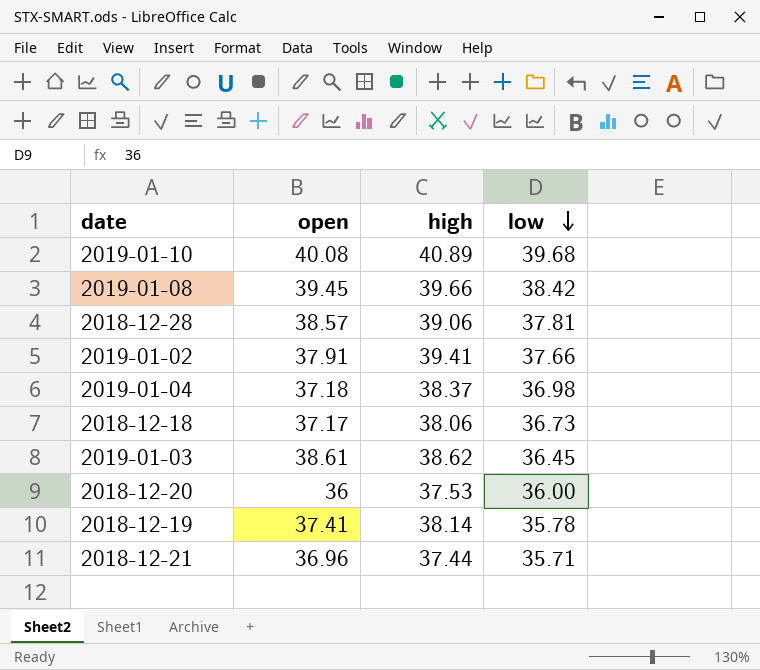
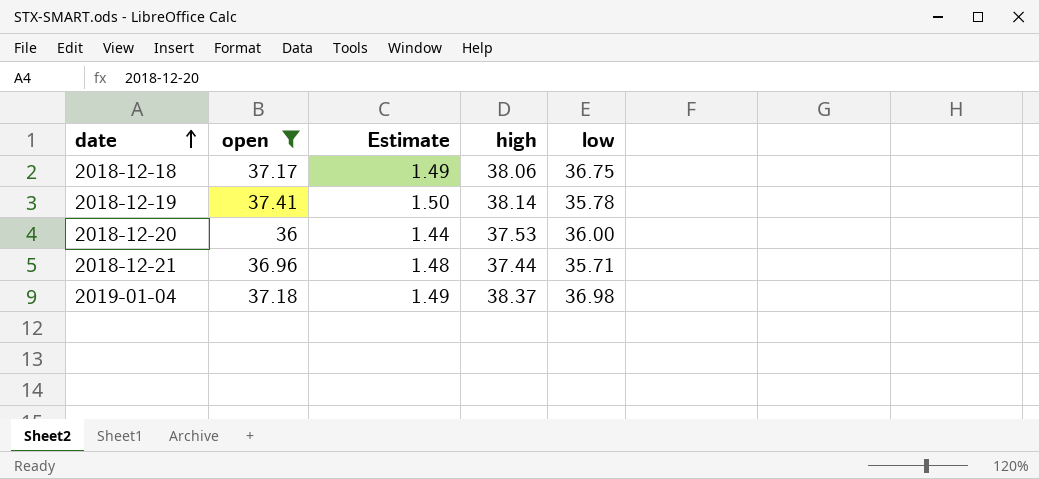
filter: none -> open <= 37.41
row order: low descending -> date ascending
column Estimate | formula: none -> [open] * 0.04
2018-12-18 | low: 36.73 -> 36.75

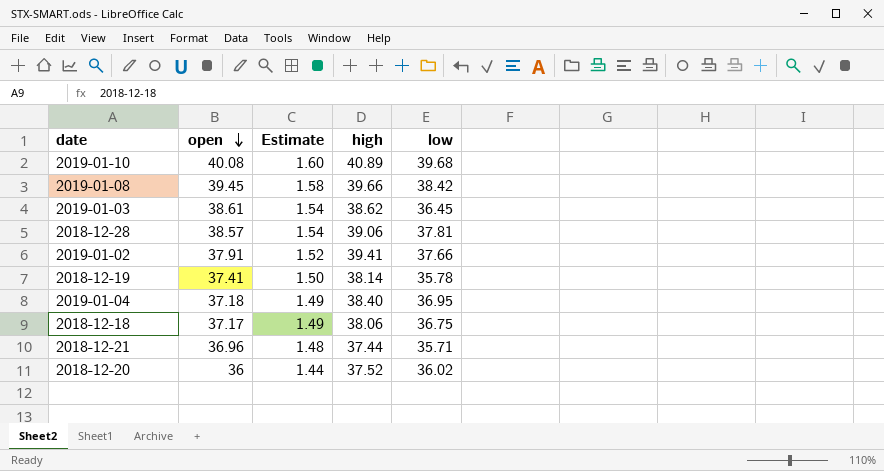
filter: open <= 37.41 -> none
row order: date ascending -> open descending
2019-01-04 | high: 38.37 -> 38.40
2019-01-04 | low: 36.98 -> 36.95
2018-12-20 | high: 37.53 -> 37.52
2018-12-20 | low: 36.00 -> 36.02

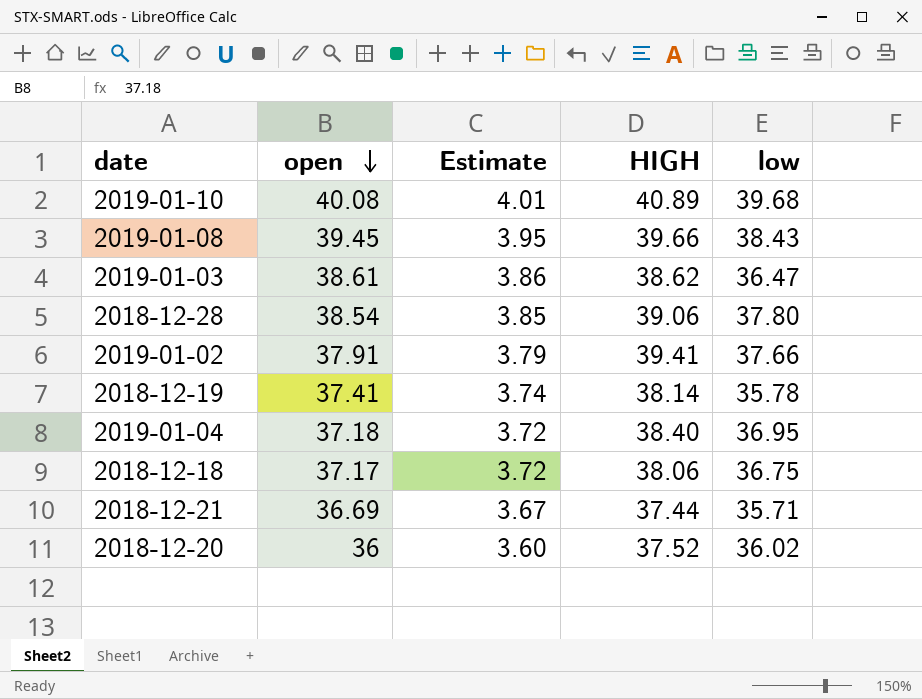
column Estimate | formula: [open] * 0.04 -> [open] * 0.1
column name: high -> HIGH
2019-01-08 | low: 38.42 -> 38.43
2019-01-03 | low: 36.45 -> 36.47
2018-12-28 | open: 38.57 -> 38.54
2018-12-28 | low: 37.81 -> 37.80
2018-12-21 | open: 36.96 -> 36.69

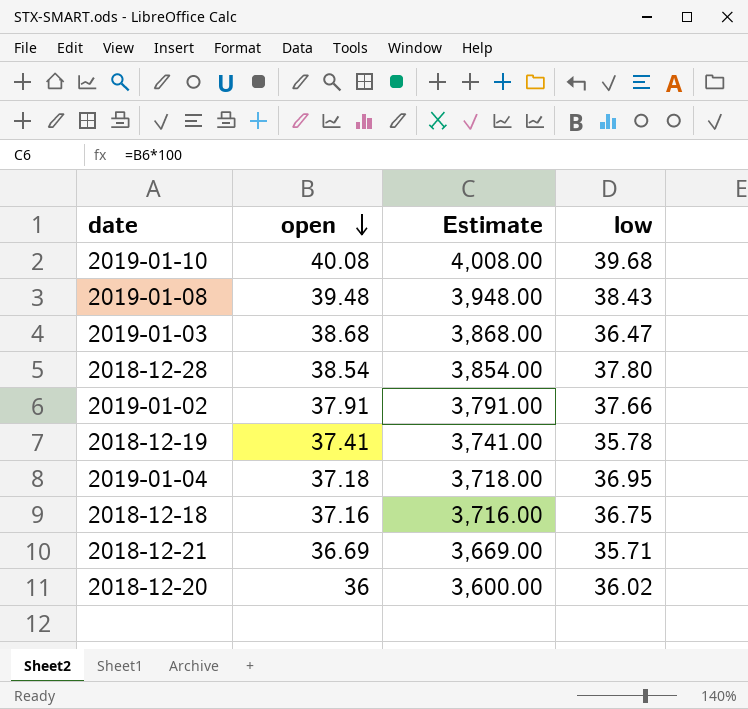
column HIGH | position: 4 -> none
column Estimate | formula: [open] * 0.1 -> [open] * 100
2019-01-08 | open: 39.45 -> 39.48
2019-01-03 | open: 38.61 -> 38.68
2018-12-18 | open: 37.17 -> 37.16

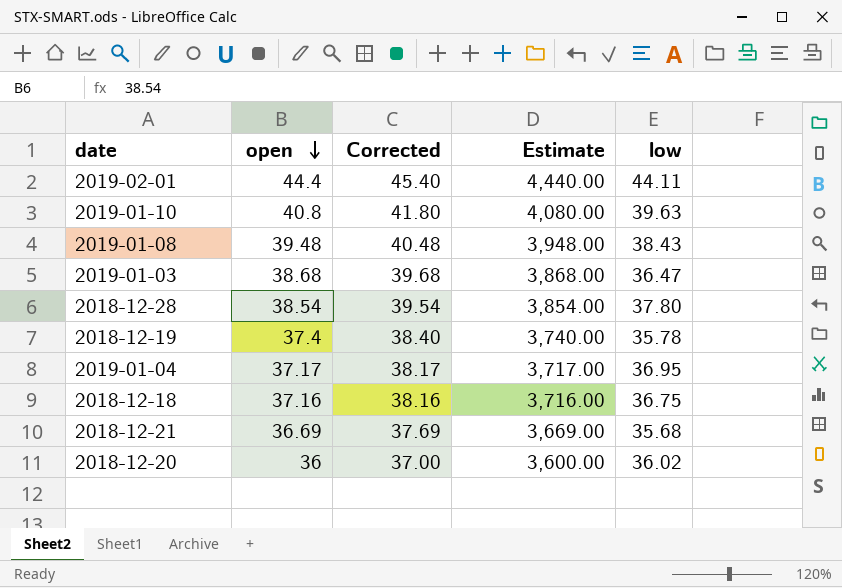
column Corrected | formula: none -> [open] + 1
row 2019-01-02: 37.91 | 3,791.00 | 37.66 -> none
row 2019-02-01: none -> 44.4 | 45.40 | 4,440.00 | 44.11
2019-01-10 | open: 40.08 -> 40.8
2019-01-10 | Estimate: 4,008.00 -> 4,080.00
2019-01-10 | low: 39.68 -> 39.63
2018-12-19 | open: 37.41 -> 37.4
2018-12-19 | Estimate: 3,741.00 -> 3,740.00
2019-01-04 | open: 37.18 -> 37.17
2019-01-04 | Estimate: 3,718.00 -> 3,717.00
2018-12-21 | low: 35.71 -> 35.68

